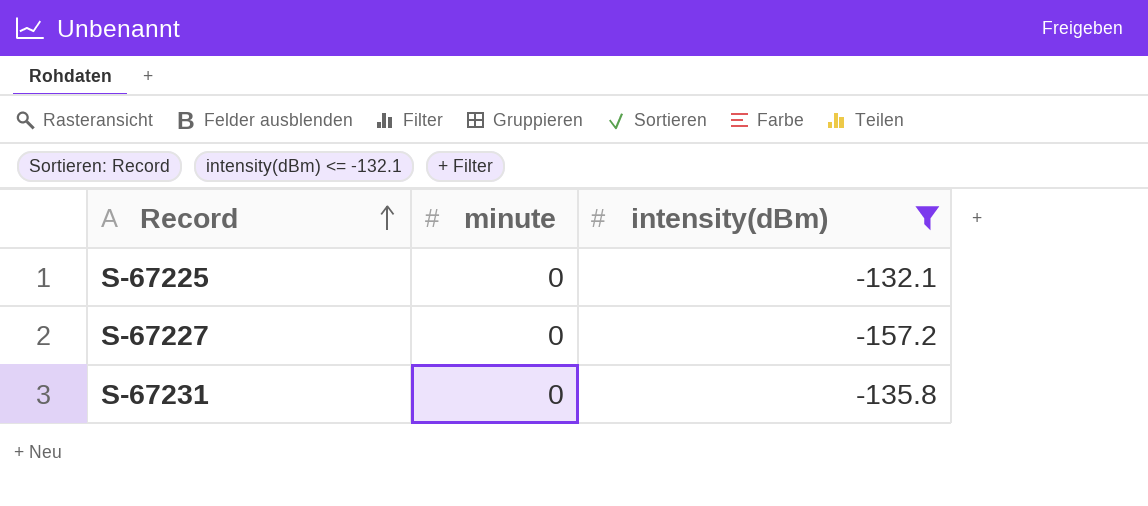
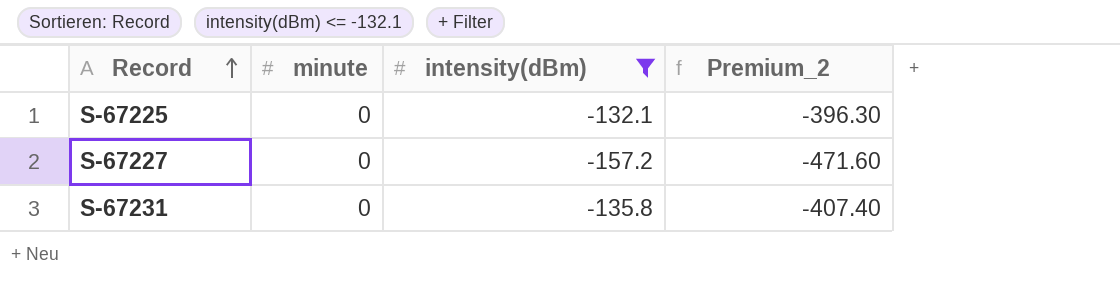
column Premium_2 | formula: none -> [intensity(dBm)] * 3

